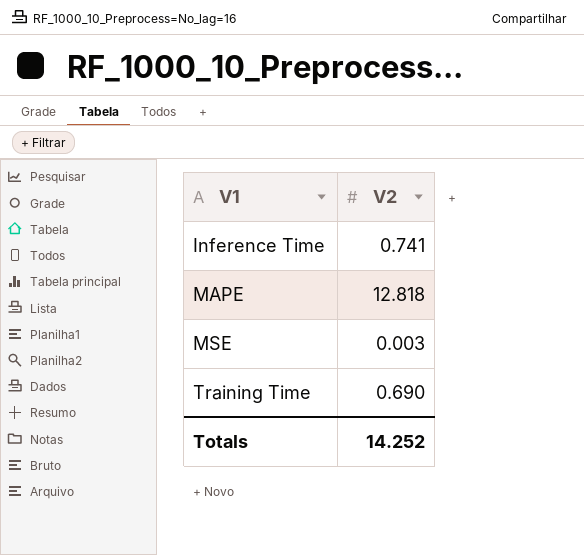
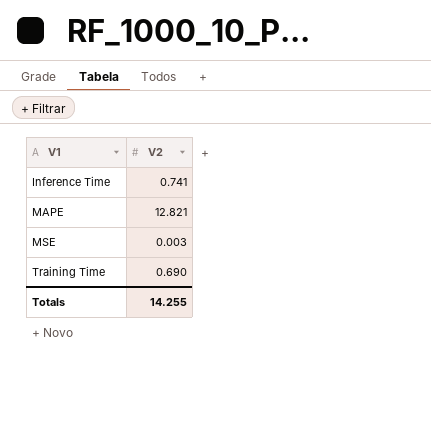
MAPE | V2: 12.818 -> 12.821
Totals | V2: 14.252 -> 14.255

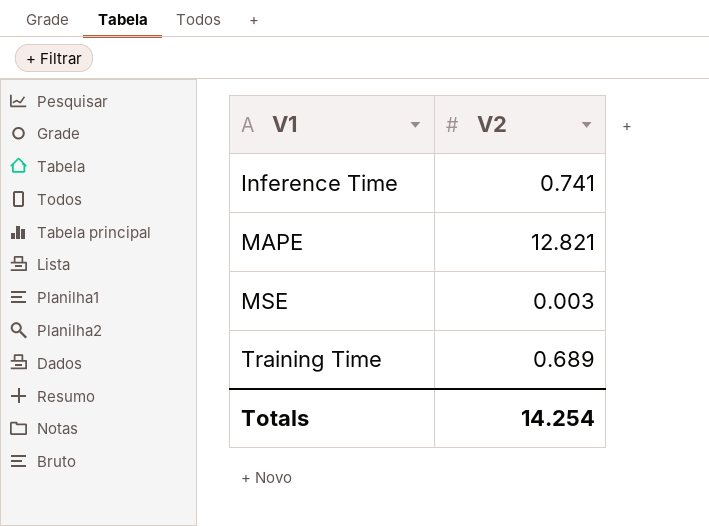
Training Time | V2: 0.690 -> 0.689
Totals | V2: 14.255 -> 14.254

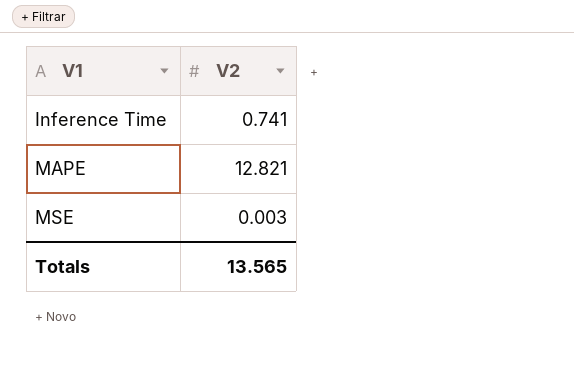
row Training Time: 0.689 -> none
Totals | V2: 14.254 -> 13.565

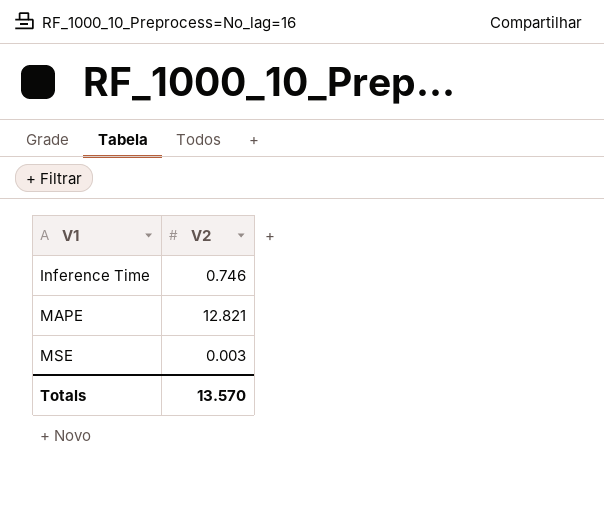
Inference Time | V2: 0.741 -> 0.746
Totals | V2: 13.565 -> 13.570

